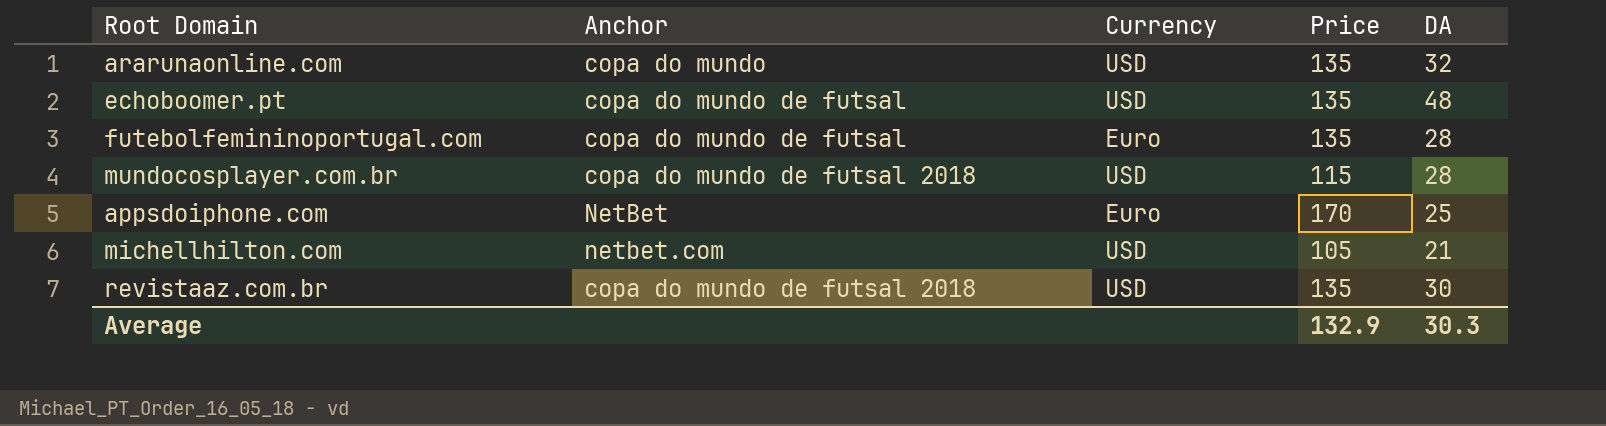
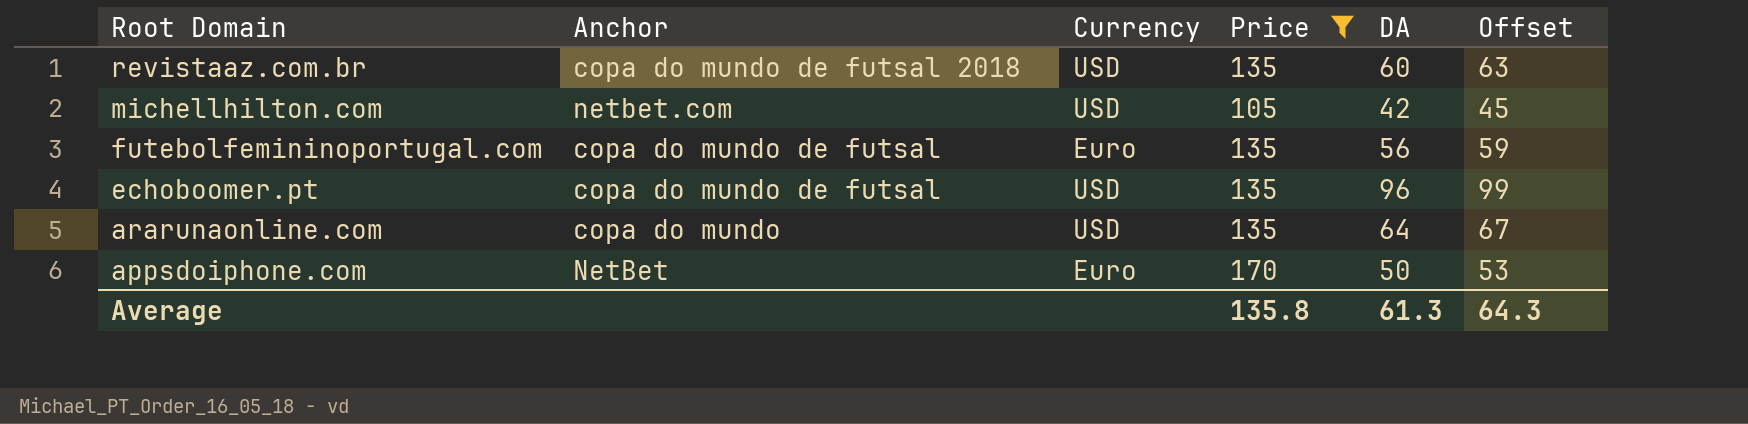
filter: none -> Price != 115
row order: none -> Root Domain descending
column Offset | formula: none -> [DA] + 3
revistaaz.com.br | DA: 30 -> 60
michellhilton.com | DA: 21 -> 42
futebolfemininoportugal.com | DA: 28 -> 56
echoboomer.pt | DA: 48 -> 96
ararunaonline.com | DA: 32 -> 64
appsdoiphone.com | DA: 25 -> 50
Average | Price: 132.9 -> 135.8
Average | DA: 30.3 -> 61.3

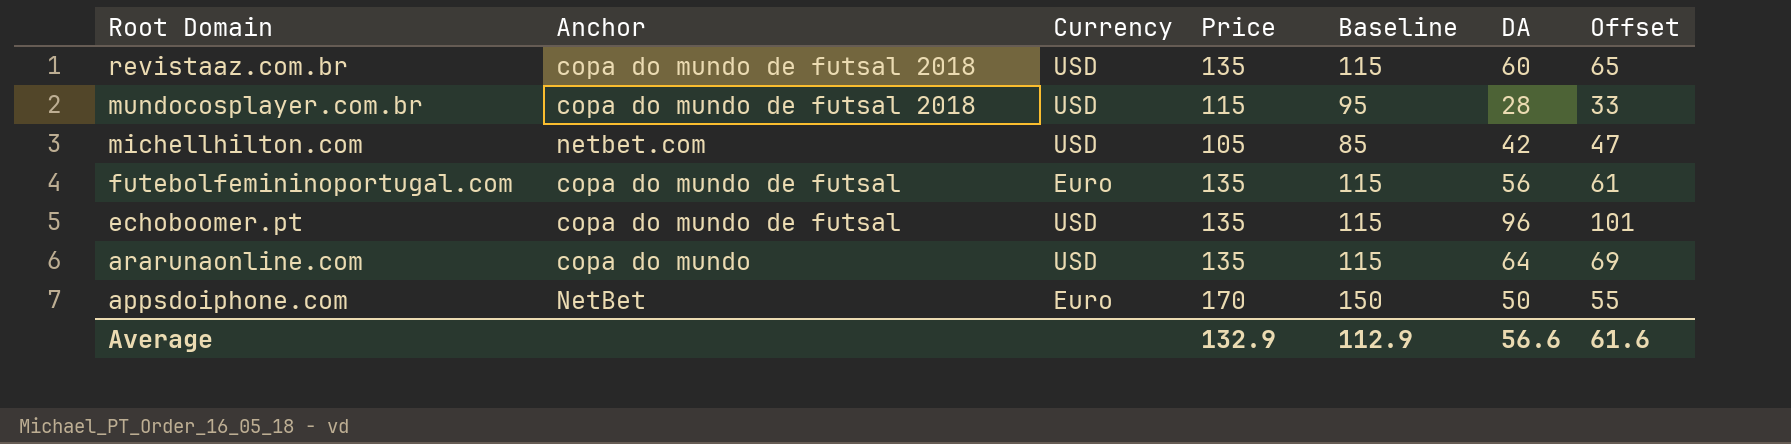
filter: Price != 115 -> none
column Baseline | formula: none -> [Price] - 20
column Offset | formula: [DA] + 3 -> [DA] + 5
Average | Price: 135.8 -> 132.9
Average | DA: 61.3 -> 56.6
Average | Offset: 64.3 -> 61.6

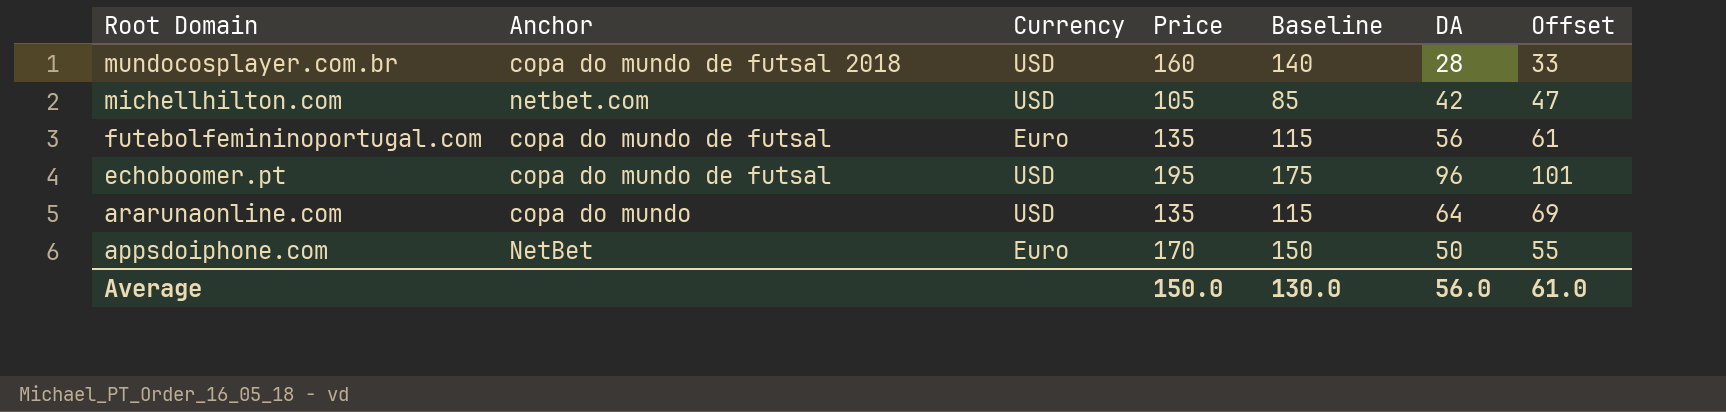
row revistaaz.com.br: copa do mundo de futsal 2018 | USD | 135 | 115 | 60 | 65 -> none
mundocosplayer.com.br | Price: 115 -> 160
mundocosplayer.com.br | Baseline: 95 -> 140
echoboomer.pt | Price: 135 -> 195
echoboomer.pt | Baseline: 115 -> 175
Average | Price: 132.9 -> 150.0
Average | Baseline: 112.9 -> 130.0
Average | DA: 56.6 -> 56.0
Average | Offset: 61.6 -> 61.0

